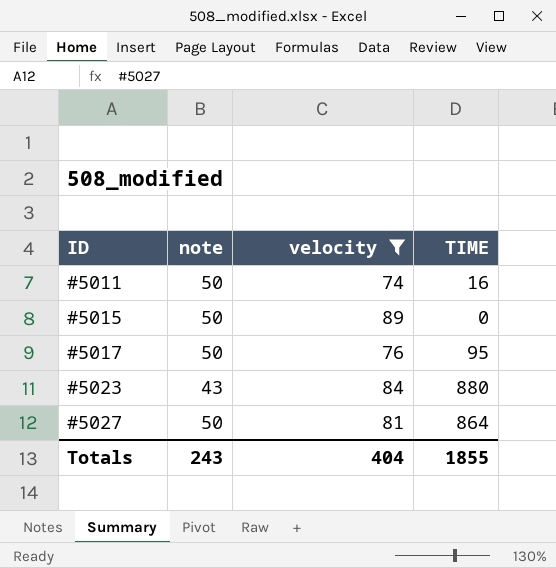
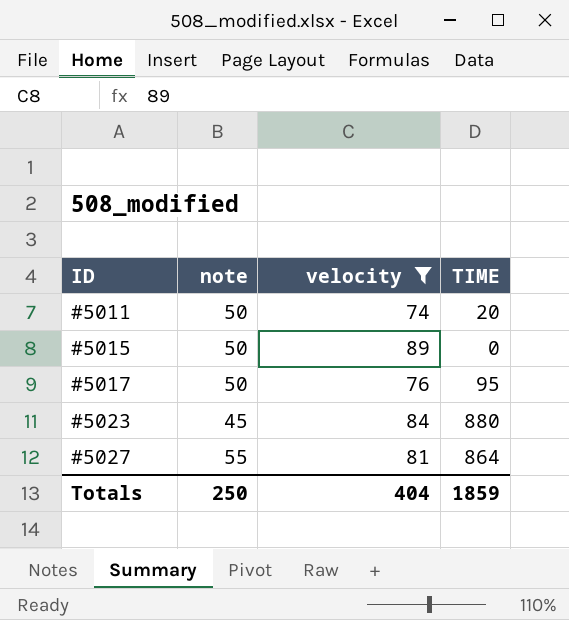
#5011 | TIME: 16 -> 20
#5023 | note: 43 -> 45
#5027 | note: 50 -> 55
Totals | note: 243 -> 250
Totals | TIME: 1855 -> 1859

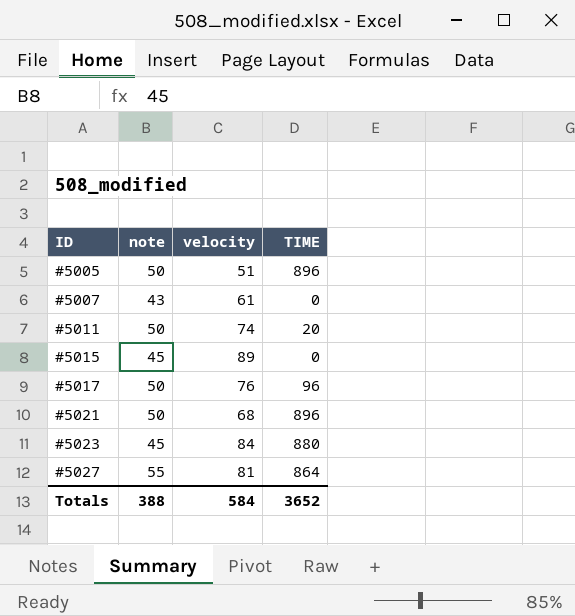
filter: velocity >= 74 -> none
#5015 | note: 50 -> 45
#5017 | TIME: 95 -> 96
Totals | note: 250 -> 388
Totals | velocity: 404 -> 584
Totals | TIME: 1859 -> 3652

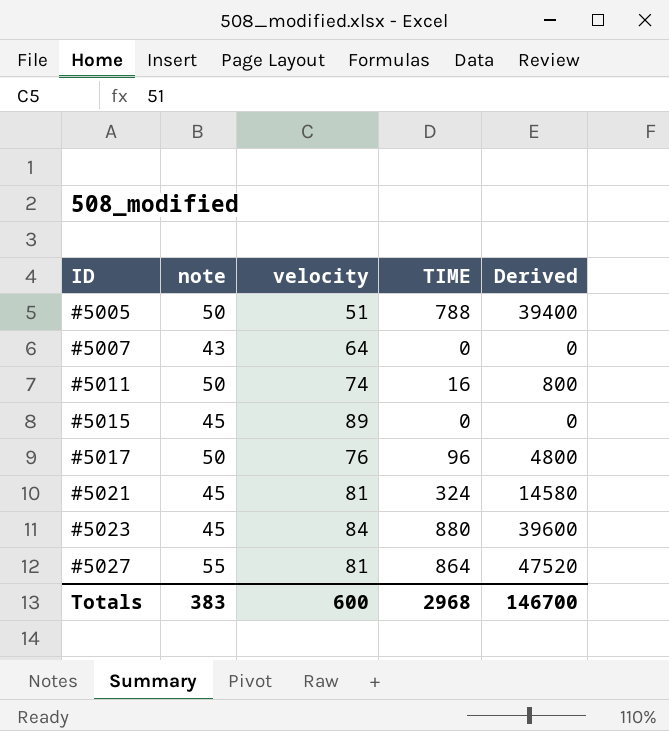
column Derived | formula: none -> [note] * [TIME]
#5005 | TIME: 896 -> 788
#5007 | velocity: 61 -> 64
#5011 | TIME: 20 -> 16
#5021 | note: 50 -> 45
#5021 | velocity: 68 -> 81
#5021 | TIME: 896 -> 324
Totals | note: 388 -> 383
Totals | velocity: 584 -> 600
Totals | TIME: 3652 -> 2968

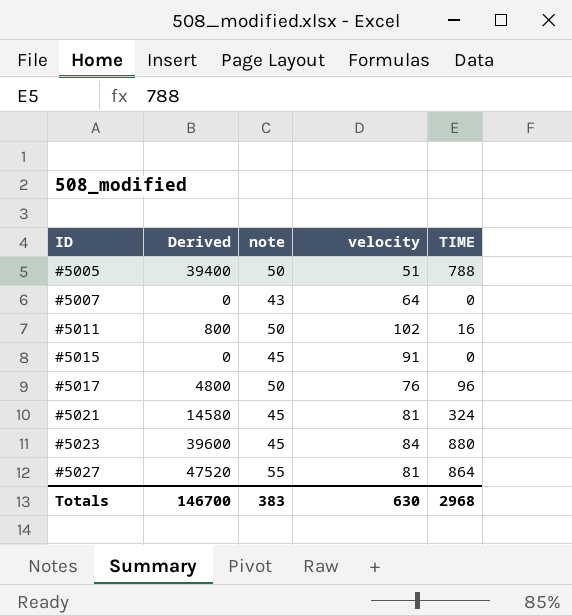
column Derived | position: 5 -> 2
#5011 | velocity: 74 -> 102
#5015 | velocity: 89 -> 91
Totals | velocity: 600 -> 630

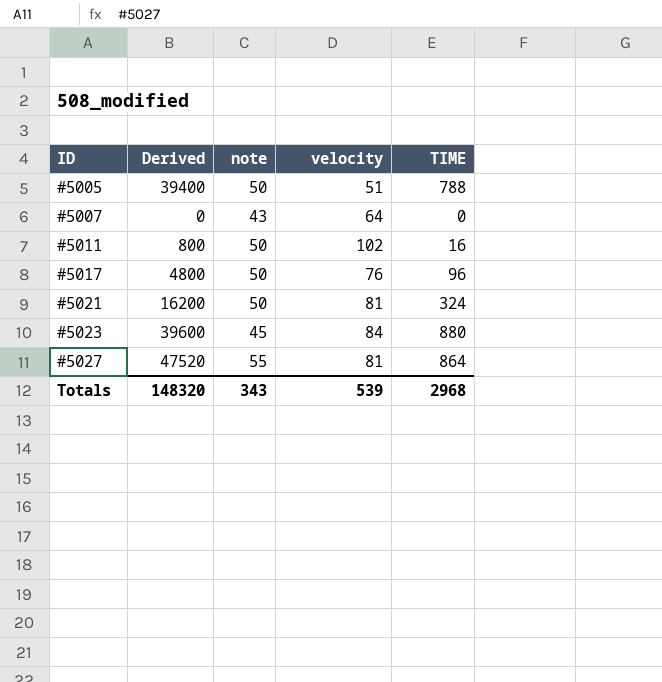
row #5015: 0 | 45 | 91 | 0 -> none
#5021 | Derived: 14580 -> 16200
#5021 | note: 45 -> 50
Totals | Derived: 146700 -> 148320
Totals | note: 383 -> 343
Totals | velocity: 630 -> 539

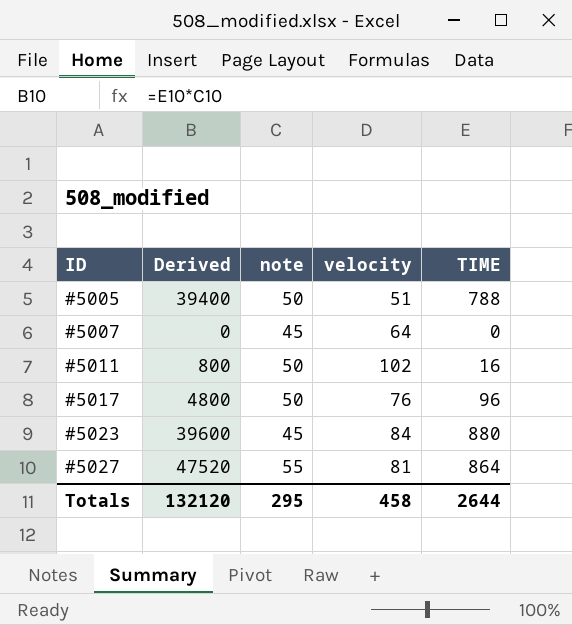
row #5021: 16200 | 50 | 81 | 324 -> none
#5007 | note: 43 -> 45
Totals | Derived: 148320 -> 132120
Totals | note: 343 -> 295
Totals | velocity: 539 -> 458
Totals | TIME: 2968 -> 2644

